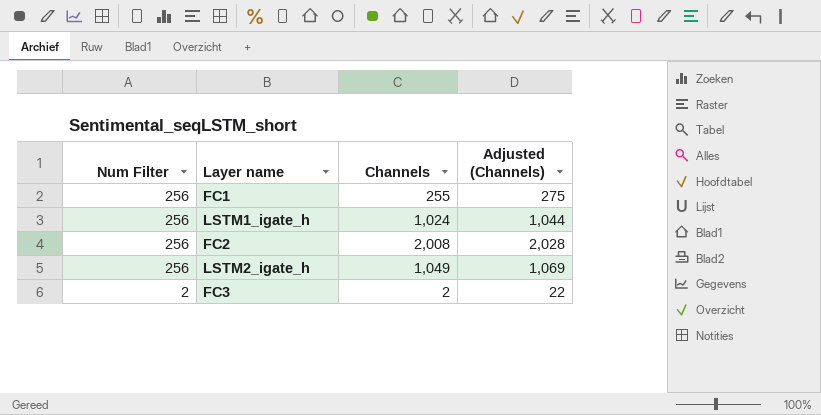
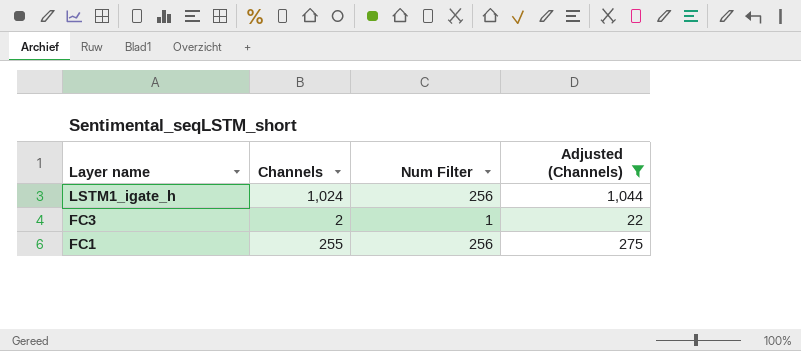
filter: none -> Adjusted (Channels) <= 1,044
row order: Num Filter descending -> Layer name descending
column Num Filter | position: 1 -> 3
FC3 | Num Filter: 2 -> 1

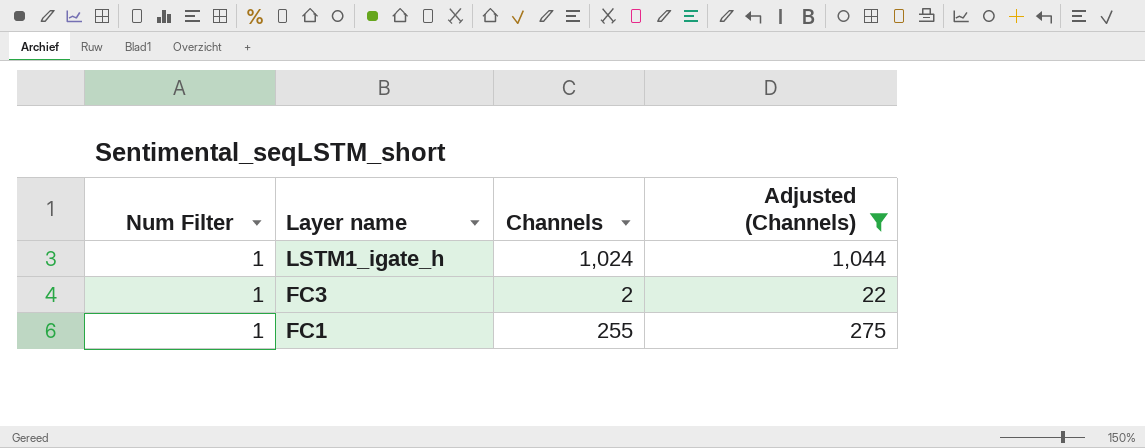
column Num Filter | position: 3 -> 1
LSTM1_igate_h | Num Filter: 256 -> 1
FC1 | Num Filter: 256 -> 1

